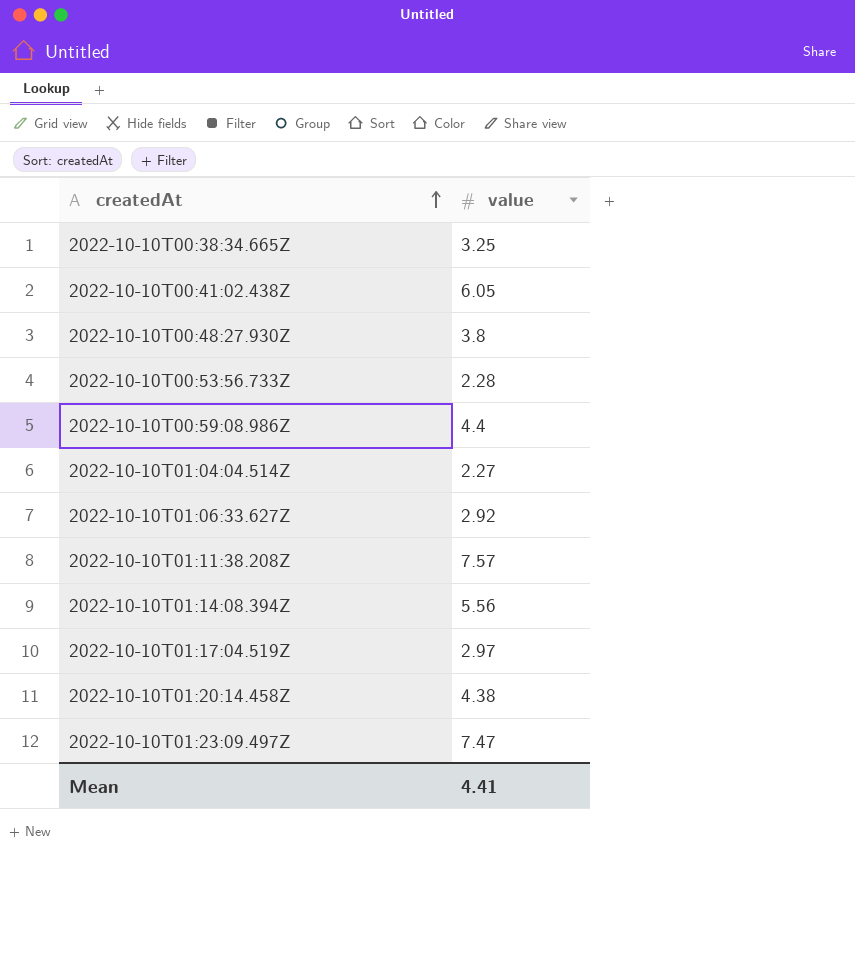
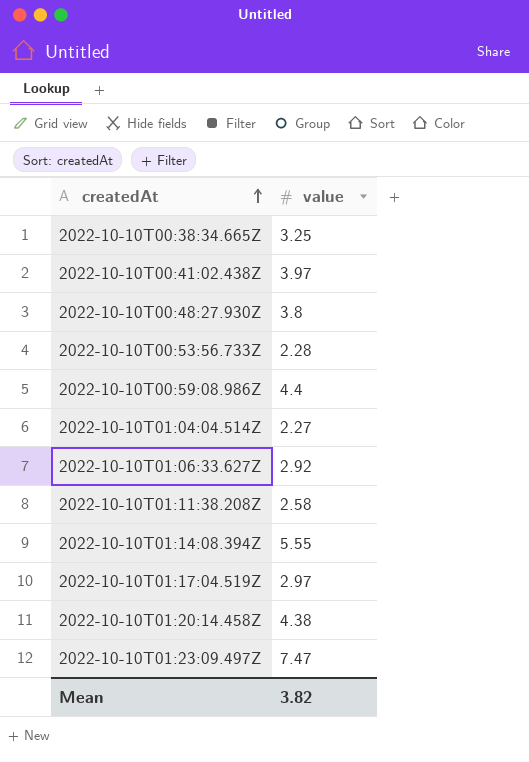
2022-10-10T00:41:02.438Z | value: 6.05 -> 3.97
2022-10-10T01:11:38.208Z | value: 7.57 -> 2.58
2022-10-10T01:14:08.394Z | value: 5.56 -> 5.55
Mean | value: 4.41 -> 3.82

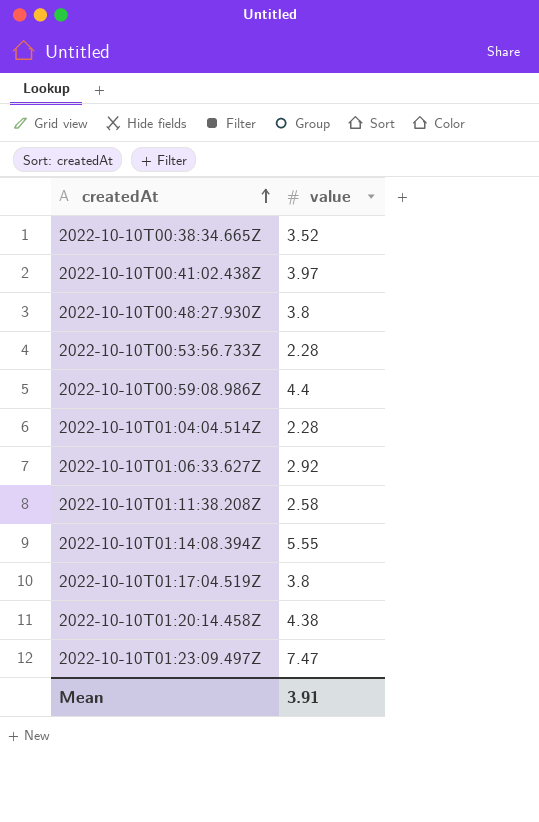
2022-10-10T00:38:34.665Z | value: 3.25 -> 3.52
2022-10-10T01:04:04.514Z | value: 2.27 -> 2.28
2022-10-10T01:17:04.519Z | value: 2.97 -> 3.8
Mean | value: 3.82 -> 3.91

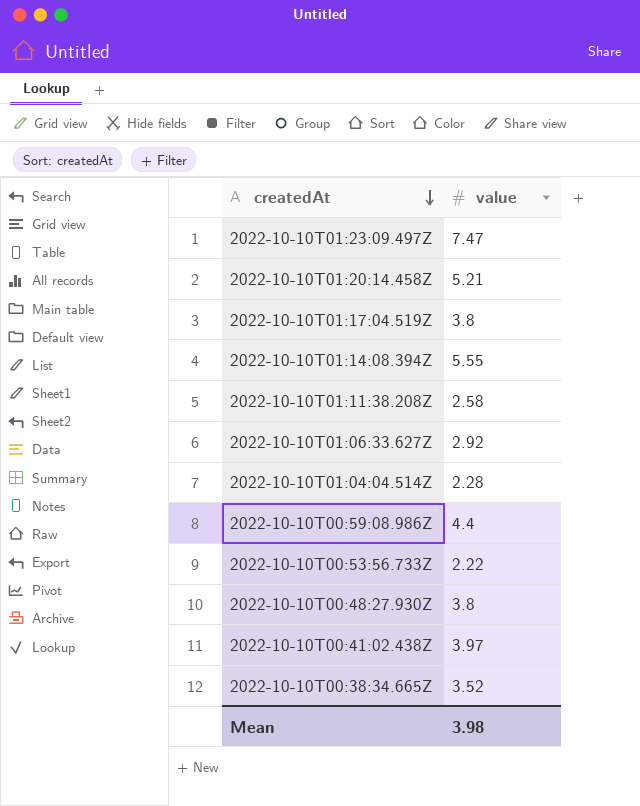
row order: createdAt ascending -> createdAt descending
2022-10-10T01:20:14.458Z | value: 4.38 -> 5.21
2022-10-10T00:53:56.733Z | value: 2.28 -> 2.22
Mean | value: 3.91 -> 3.98

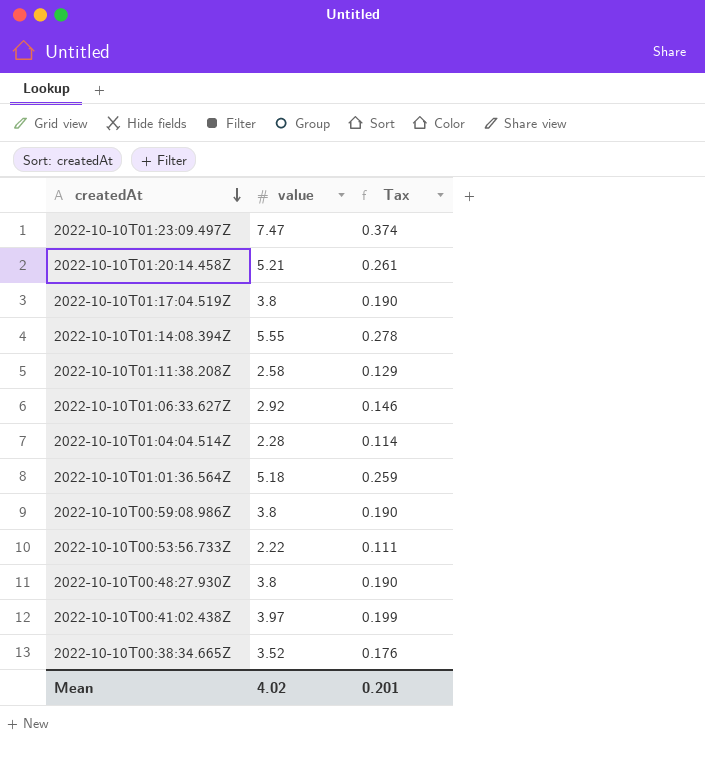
column Tax | formula: none -> [value] * 0.05
row 2022-10-10T01:01:36.564Z: none -> 5.18 | 0.259
2022-10-10T00:59:08.986Z | value: 4.4 -> 3.8
Mean | value: 3.98 -> 4.02

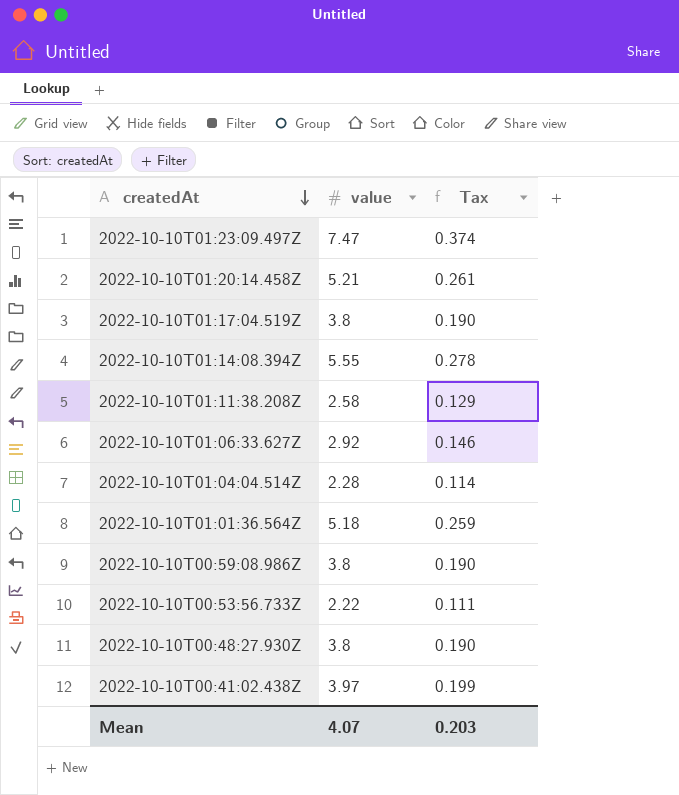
row 2022-10-10T00:38:34.665Z: 3.52 | 0.176 -> none
Mean | value: 4.02 -> 4.07
Mean | Tax: 0.201 -> 0.203

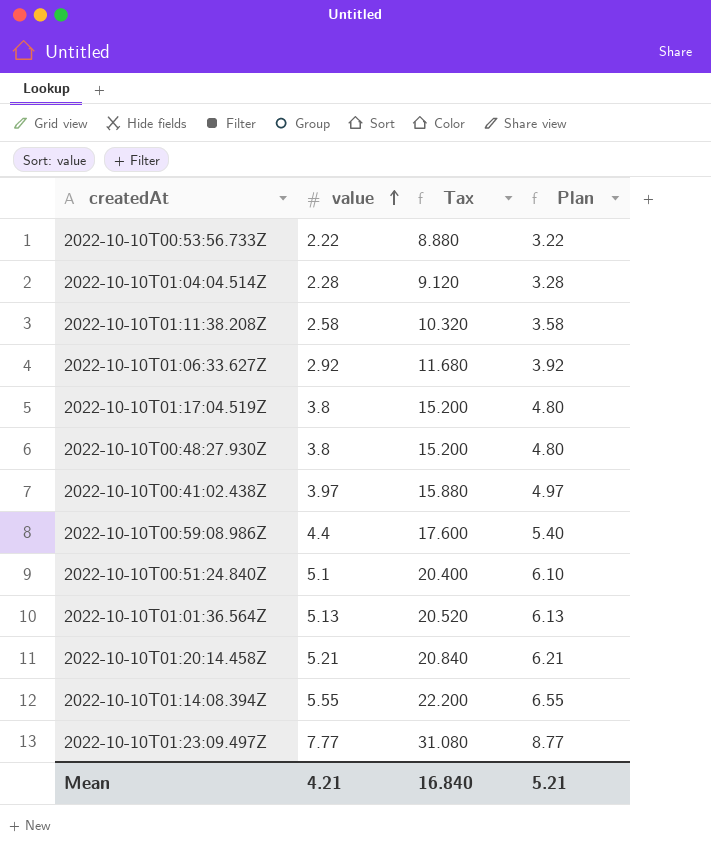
row order: createdAt descending -> value ascending
column Tax | formula: [value] * 0.05 -> [value] * 4
column Plan | formula: none -> [value] + 1
2022-10-10T00:59:08.986Z | value: 3.8 -> 4.4
row 2022-10-10T00:51:24.840Z: none -> 5.1 | 20.400 | 6.10
2022-10-10T01:01:36.564Z | value: 5.18 -> 5.13
2022-10-10T01:23:09.497Z | value: 7.47 -> 7.77
Mean | value: 4.07 -> 4.21
Mean | Tax: 0.203 -> 16.840

